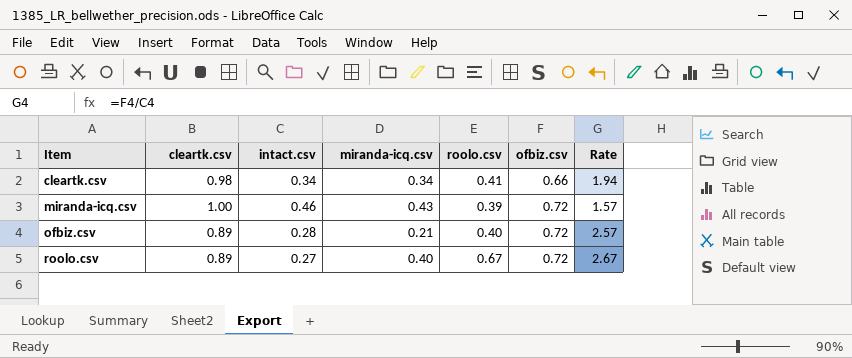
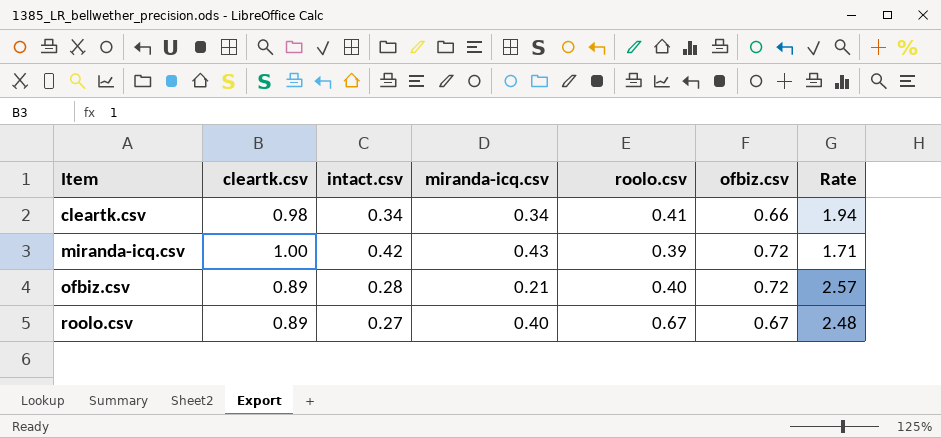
miranda-icq.csv | intact.csv: 0.46 -> 0.42
miranda-icq.csv | Rate: 1.57 -> 1.71
roolo.csv | ofbiz.csv: 0.72 -> 0.67
roolo.csv | Rate: 2.67 -> 2.48

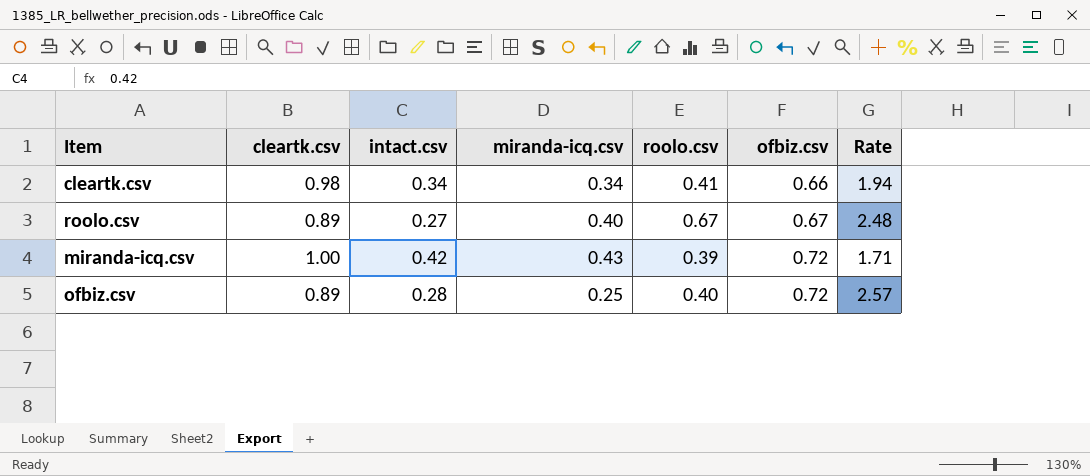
row order: Item ascending -> ofbiz.csv ascending
ofbiz.csv | miranda-icq.csv: 0.21 -> 0.25

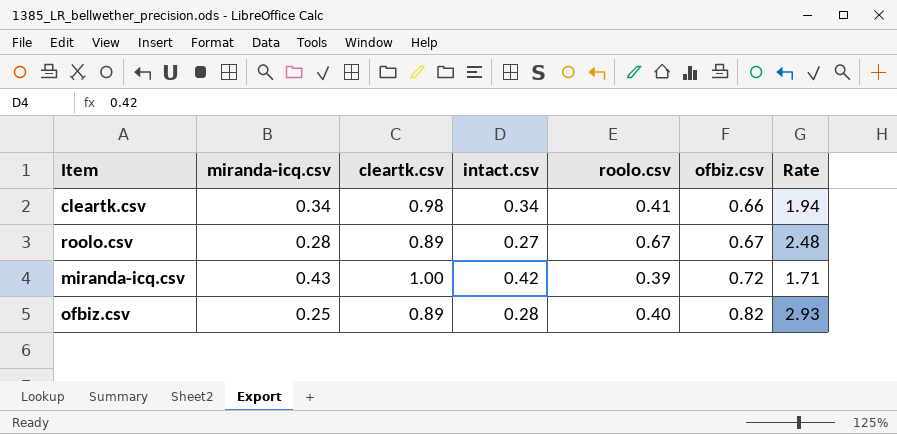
column miranda-icq.csv | position: 4 -> 2
roolo.csv | miranda-icq.csv: 0.40 -> 0.28
ofbiz.csv | ofbiz.csv: 0.72 -> 0.82
ofbiz.csv | Rate: 2.57 -> 2.93

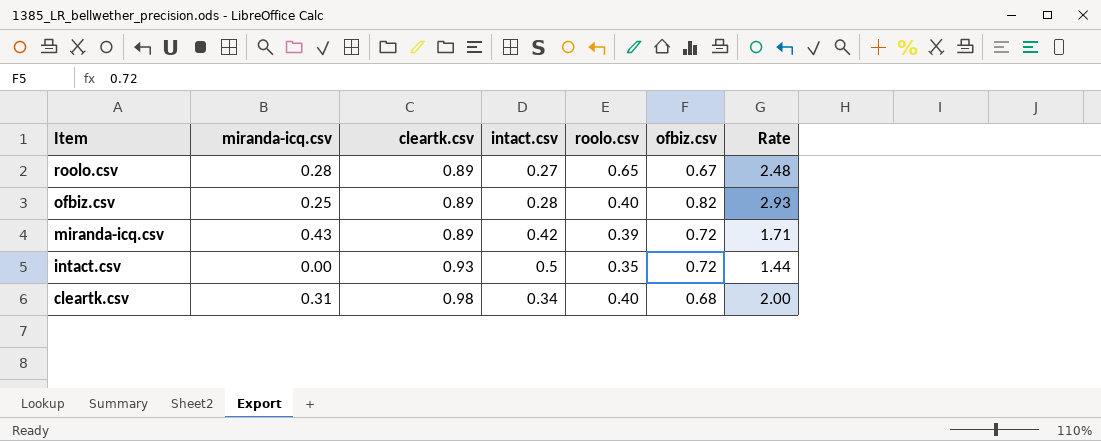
row order: ofbiz.csv ascending -> Item descending
roolo.csv | roolo.csv: 0.67 -> 0.65
miranda-icq.csv | cleartk.csv: 1.00 -> 0.89
row intact.csv: none -> 0.00 | 0.93 | 0.5 | 0.35 | 0.72 | 1.44
cleartk.csv | miranda-icq.csv: 0.34 -> 0.31
cleartk.csv | roolo.csv: 0.41 -> 0.40
cleartk.csv | ofbiz.csv: 0.66 -> 0.68
cleartk.csv | Rate: 1.94 -> 2.00

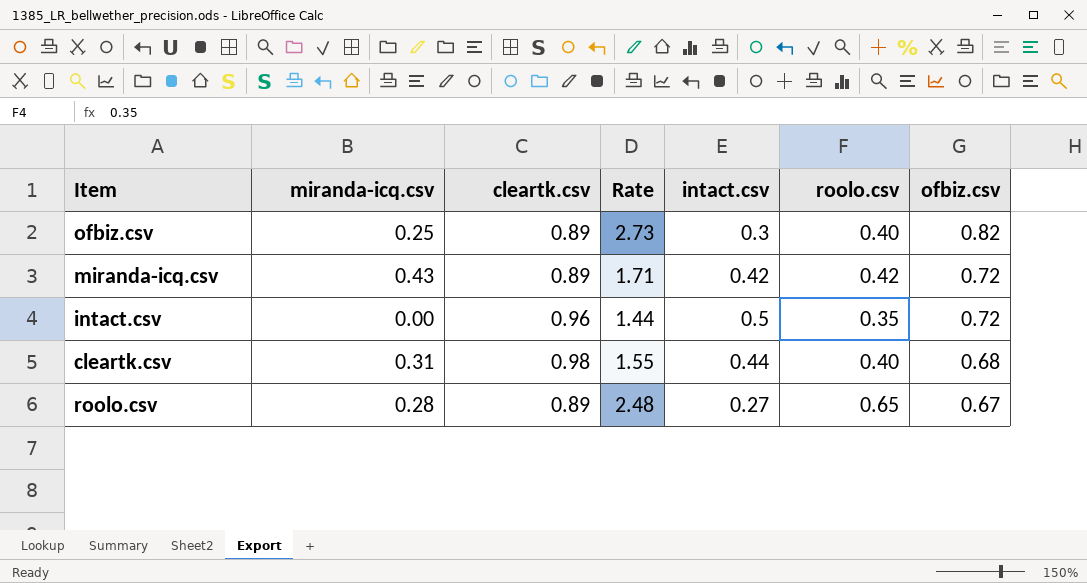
row order: Item descending -> ofbiz.csv descending
column Rate | position: 7 -> 4
ofbiz.csv | Rate: 2.93 -> 2.73
ofbiz.csv | intact.csv: 0.28 -> 0.3
miranda-icq.csv | roolo.csv: 0.39 -> 0.42
intact.csv | cleartk.csv: 0.93 -> 0.96
cleartk.csv | Rate: 2.00 -> 1.55
cleartk.csv | intact.csv: 0.34 -> 0.44

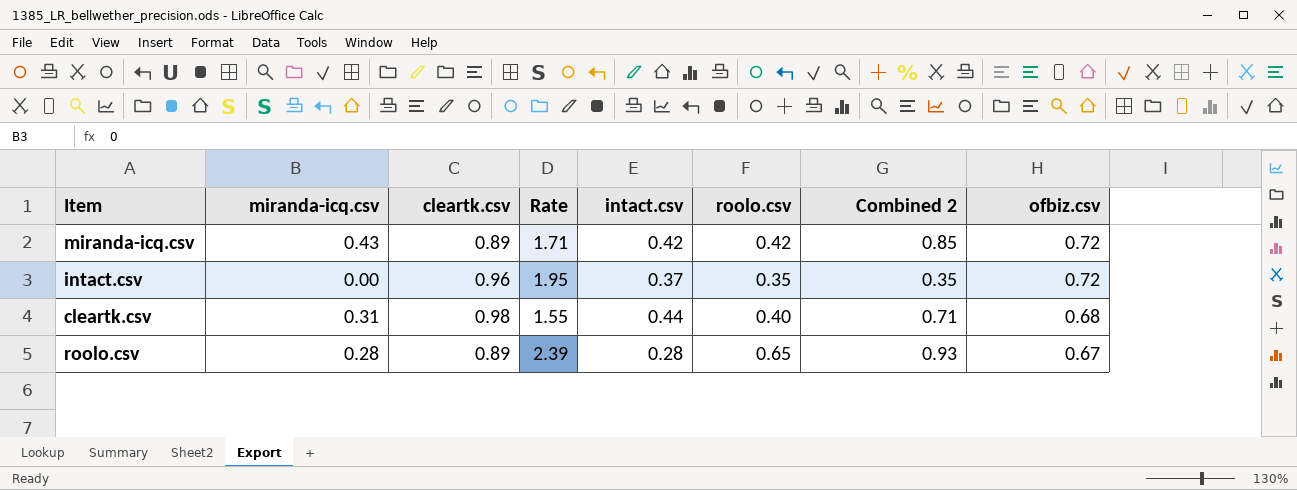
column Combined 2 | formula: none -> [miranda-icq.csv] + [roolo.csv]
row ofbiz.csv: 0.25 | 0.89 | 2.73 | 0.3 | 0.40 | 0.82 -> none
intact.csv | Rate: 1.44 -> 1.95
intact.csv | intact.csv: 0.5 -> 0.37
roolo.csv | Rate: 2.48 -> 2.39
roolo.csv | intact.csv: 0.27 -> 0.28

